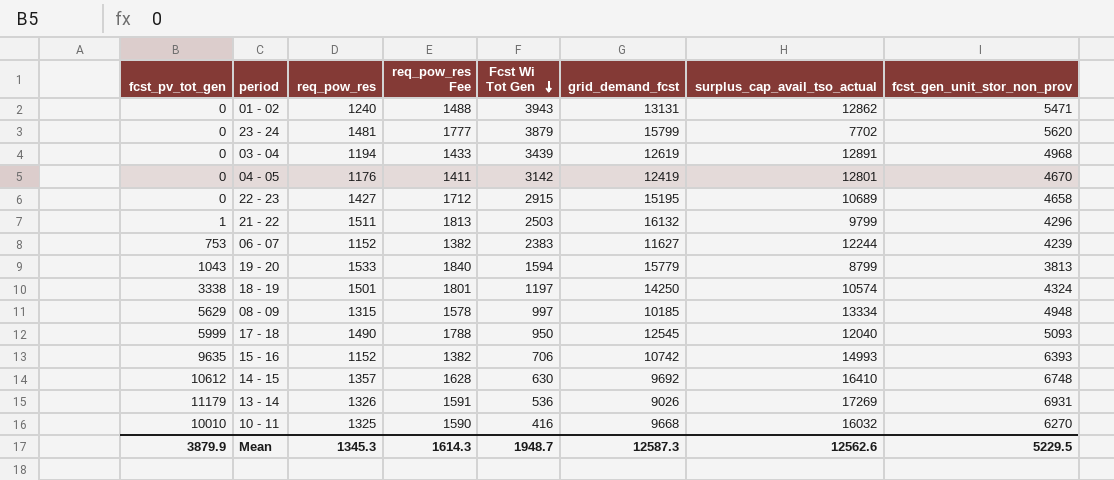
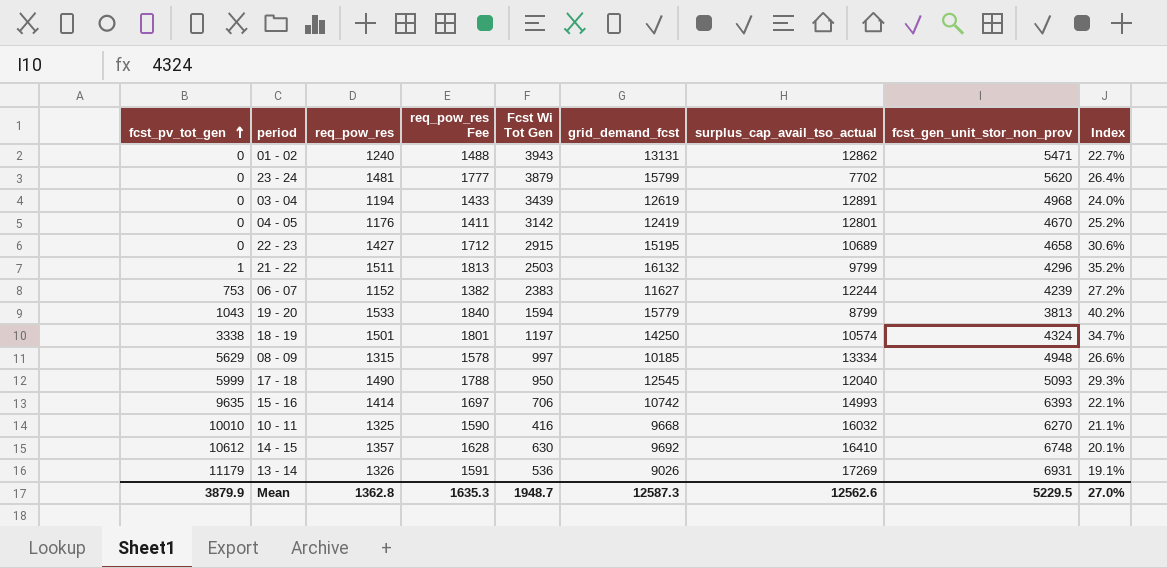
row order: Fcst Wi Tot Gen descending -> fcst_pv_tot_gen ascending
column Index | formula: none -> [req_pow_res] / [fcst_gen_unit_stor_non_prov]
15 - 16 | req_pow_res: 1152 -> 1414
15 - 16 | req_pow_res Fee: 1382 -> 1697
Mean | req_pow_res: 1345.3 -> 1362.8
Mean | req_pow_res Fee: 1614.3 -> 1635.3

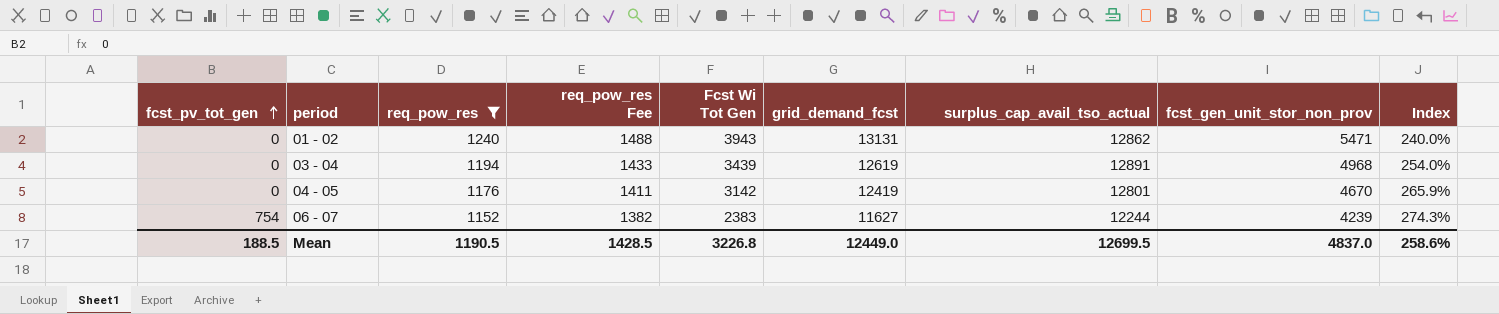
filter: none -> req_pow_res <= 1240
column Index | formula: [req_pow_res] / [fcst_gen_unit_stor_non_prov] -> [grid_demand_fcst] / [fcst_gen_unit_stor_non_prov]
06 - 07 | fcst_pv_tot_gen: 753 -> 754
Mean | fcst_pv_tot_gen: 3879.9 -> 188.5
Mean | req_pow_res: 1362.8 -> 1190.5
Mean | req_pow_res Fee: 1635.3 -> 1428.5
Mean | Fcst Wi Tot Gen: 1948.7 -> 3226.8
Mean | grid_demand_fcst: 12587.3 -> 12449.0
Mean | surplus_cap_avail_tso_actual: 12562.6 -> 12699.5
Mean | fcst_gen_unit_stor_non_prov: 5229.5 -> 4837.0
Mean | Index: 27.0% -> 258.6%

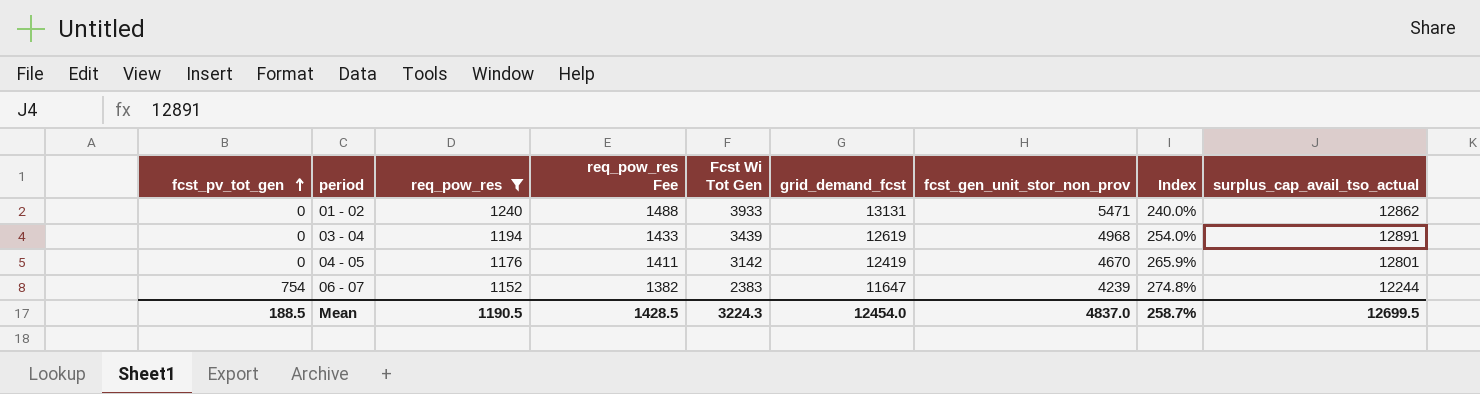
column surplus_cap_avail_tso_actual | position: 7 -> 9
01 - 02 | Fcst Wi Tot Gen: 3943 -> 3933
06 - 07 | grid_demand_fcst: 11627 -> 11647
06 - 07 | Index: 274.3% -> 274.8%
Mean | Fcst Wi Tot Gen: 3226.8 -> 3224.3
Mean | grid_demand_fcst: 12449.0 -> 12454.0
Mean | Index: 258.6% -> 258.7%

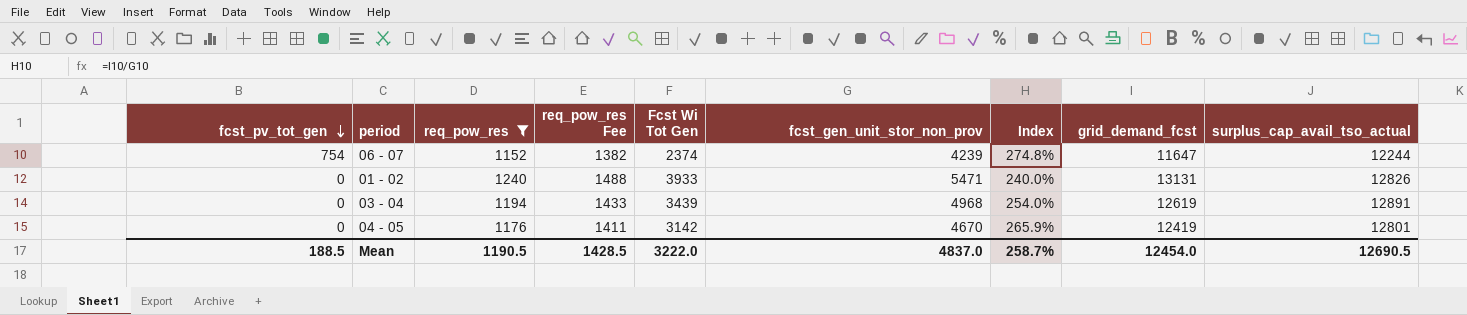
row order: fcst_pv_tot_gen ascending -> fcst_pv_tot_gen descending
column grid_demand_fcst | position: 6 -> 8
06 - 07 | Fcst Wi Tot Gen: 2383 -> 2374
01 - 02 | surplus_cap_avail_tso_actual: 12862 -> 12826
Mean | Fcst Wi Tot Gen: 3224.3 -> 3222.0
Mean | surplus_cap_avail_tso_actual: 12699.5 -> 12690.5

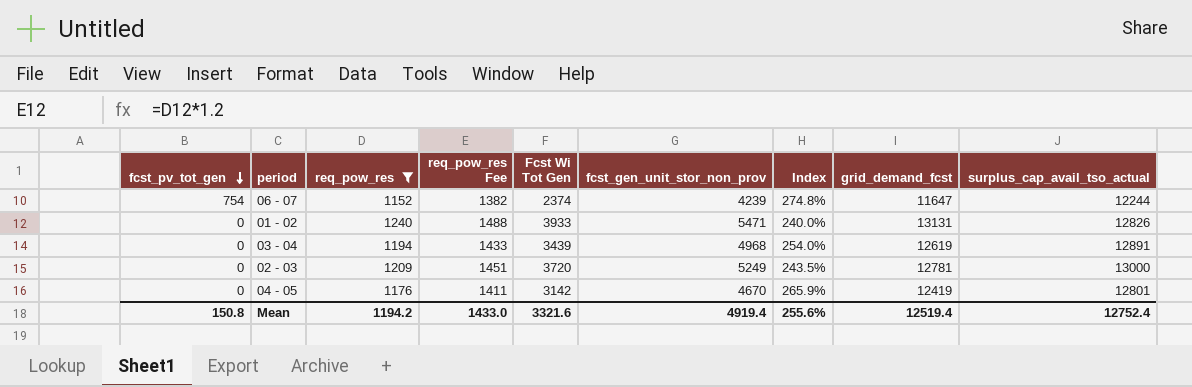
row 02 - 03: none -> 0 | 1209 | 1451 | 3720 | 5249 | 243.5% | 12781 | 13000
Mean | fcst_pv_tot_gen: 188.5 -> 150.8
Mean | req_pow_res: 1190.5 -> 1194.2
Mean | req_pow_res Fee: 1428.5 -> 1433.0
Mean | Fcst Wi Tot Gen: 3222.0 -> 3321.6
Mean | fcst_gen_unit_stor_non_prov: 4837.0 -> 4919.4
Mean | Index: 258.7% -> 255.6%
Mean | grid_demand_fcst: 12454.0 -> 12519.4
Mean | surplus_cap_avail_tso_actual: 12690.5 -> 12752.4

